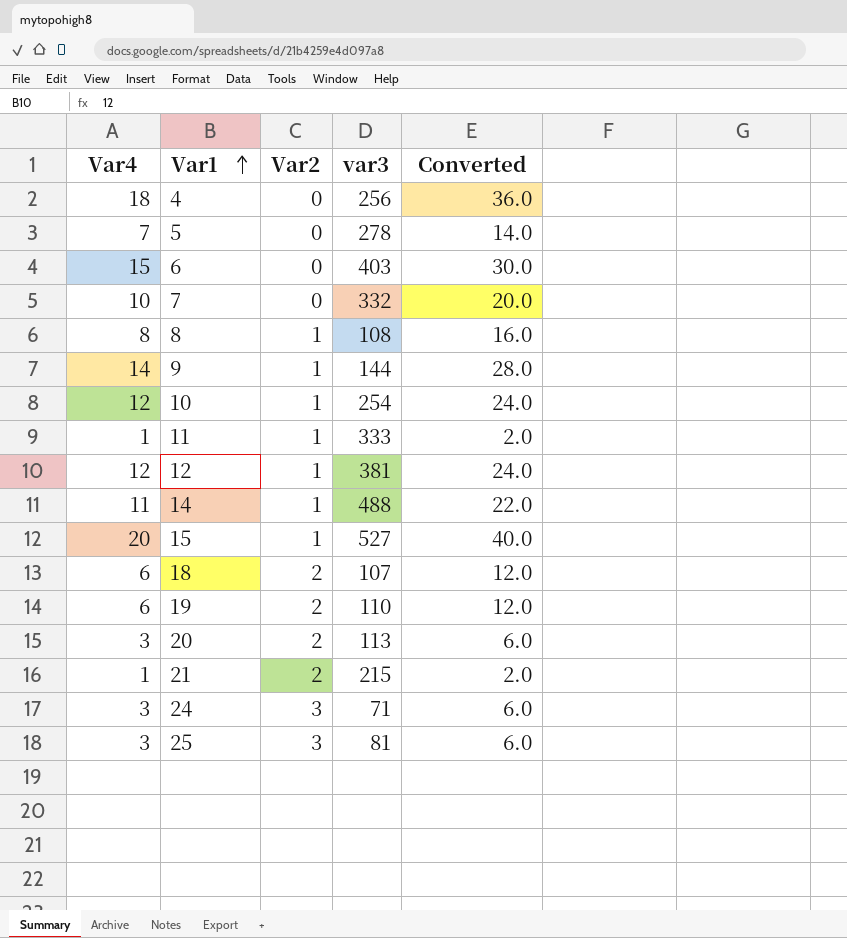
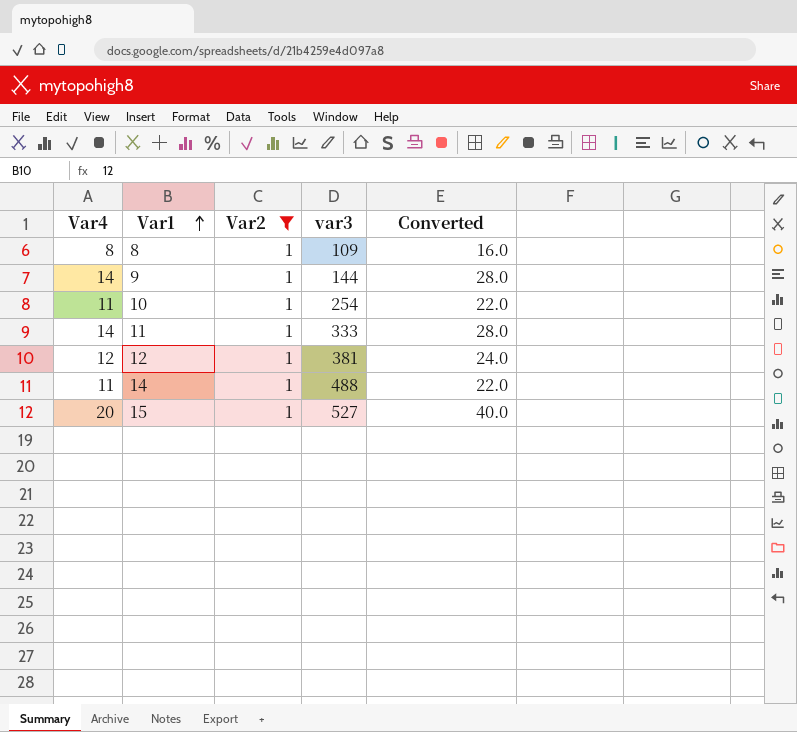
filter: none -> Var2 = 1
8 | var3: 108 -> 109
10 | Var4: 12 -> 11
10 | Converted: 24.0 -> 22.0
11 | Var4: 1 -> 14
11 | Converted: 2.0 -> 28.0

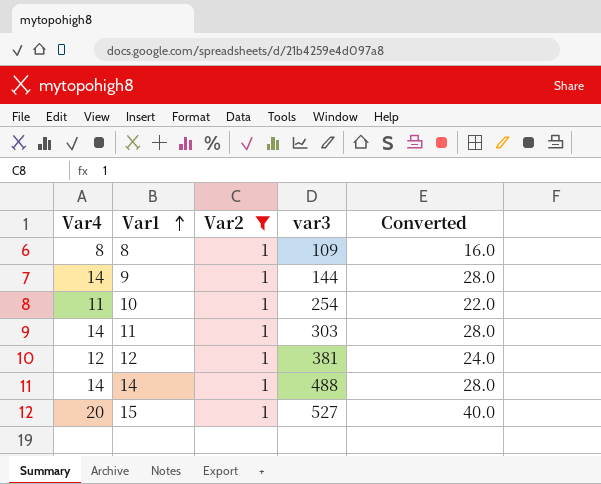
11 | var3: 333 -> 303
14 | Var4: 11 -> 14
14 | Converted: 22.0 -> 28.0

